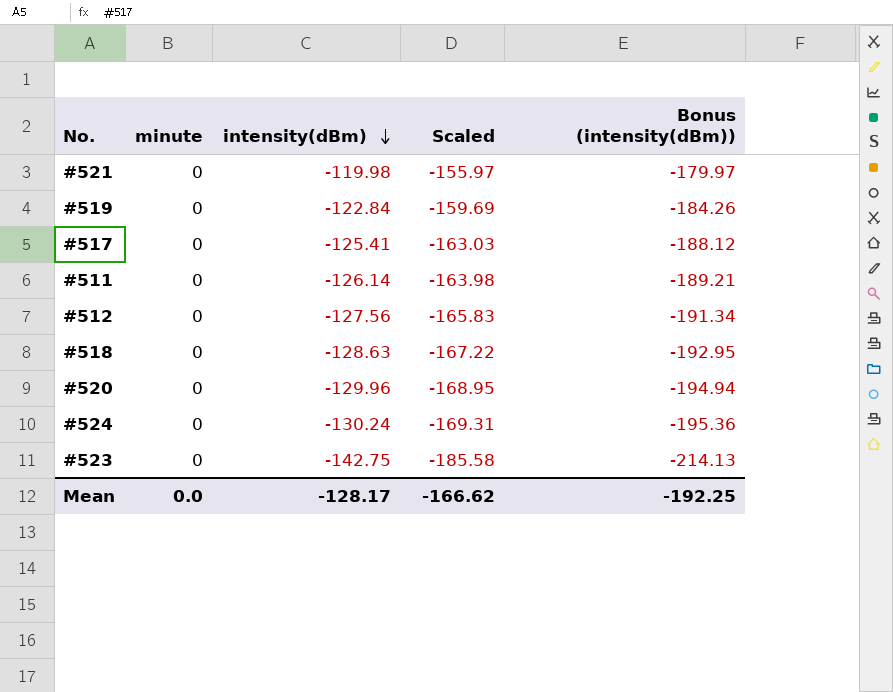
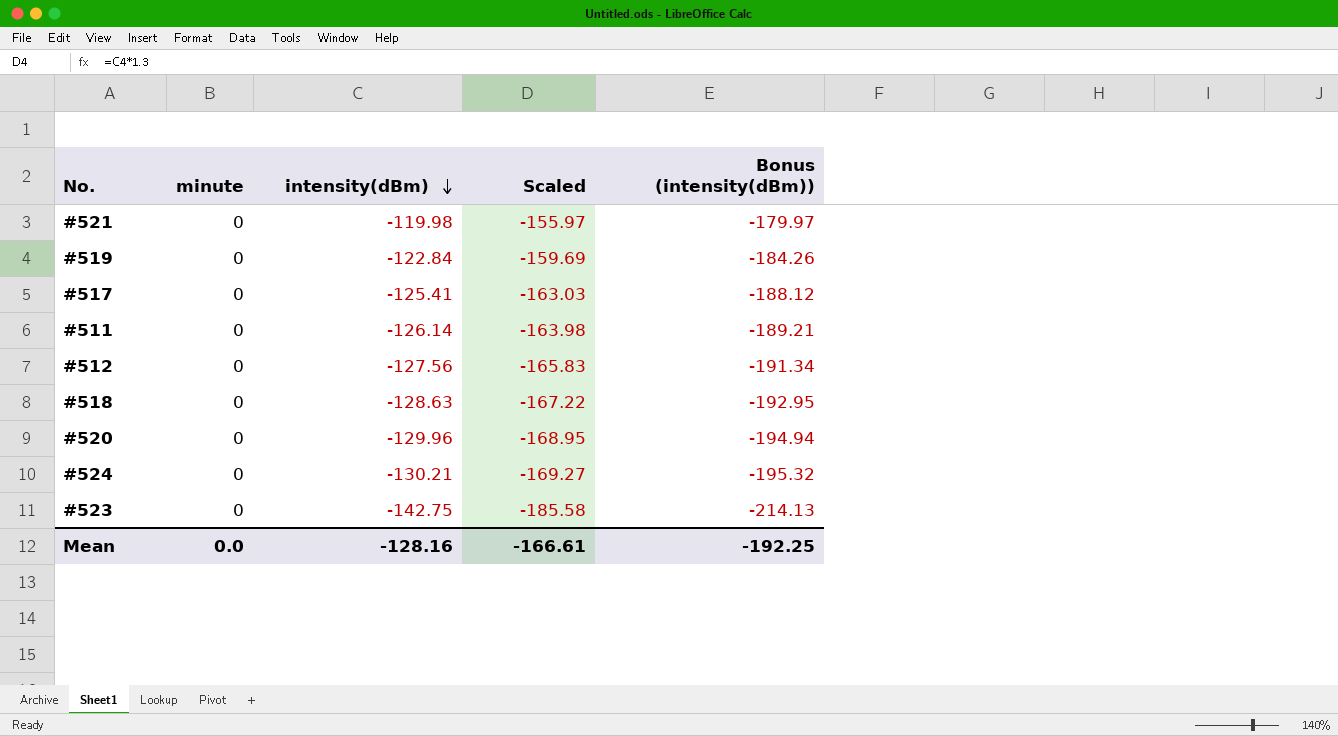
#524 | intensity(dBm): -130.24 -> -130.21
#524 | Scaled: -169.31 -> -169.27
#524 | Bonus (intensity(dBm)): -195.36 -> -195.32
Mean | intensity(dBm): -128.17 -> -128.16
Mean | Scaled: -166.62 -> -166.61

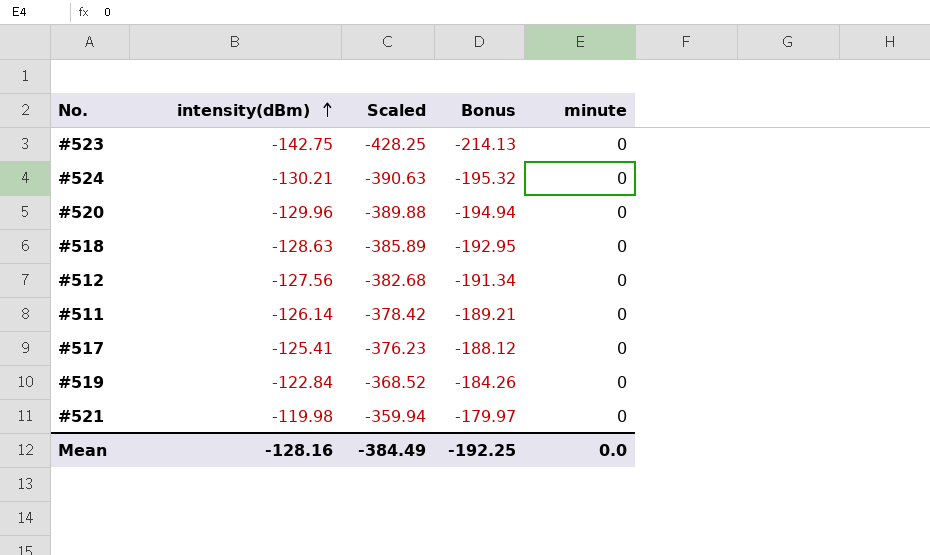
row order: intensity(dBm) descending -> intensity(dBm) ascending
column Scaled | formula: [intensity(dBm)] * 1.3 -> [intensity(dBm)] * 3
column name: Bonus (intensity(dBm)) -> Bonus
column minute | position: 2 -> 5
Mean | Scaled: -166.61 -> -384.49

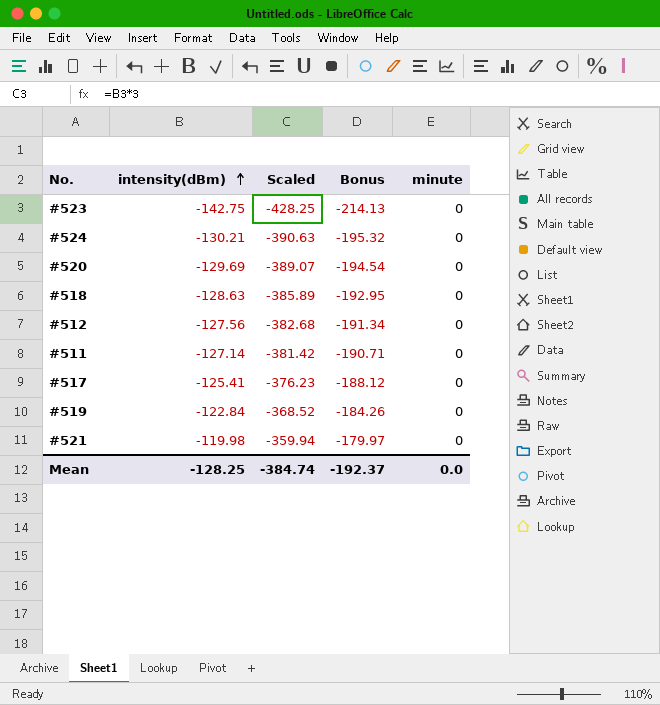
#520 | intensity(dBm): -129.96 -> -129.69
#520 | Scaled: -389.88 -> -389.07
#520 | Bonus: -194.94 -> -194.54
#511 | intensity(dBm): -126.14 -> -127.14
#511 | Scaled: -378.42 -> -381.42
#511 | Bonus: -189.21 -> -190.71
Mean | intensity(dBm): -128.16 -> -128.25
Mean | Scaled: -384.49 -> -384.74
Mean | Bonus: -192.25 -> -192.37

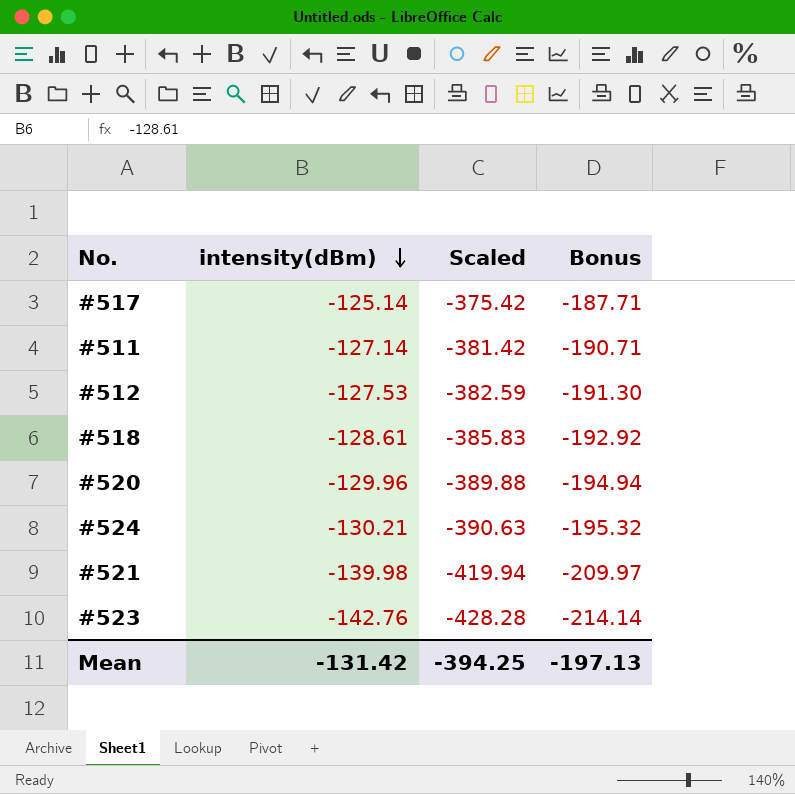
row order: intensity(dBm) ascending -> intensity(dBm) descending
column minute | position: 5 -> none
row #519: -122.84 | -368.52 | -184.26 | 0 -> none
#517 | intensity(dBm): -125.41 -> -125.14
#517 | Scaled: -376.23 -> -375.42
#517 | Bonus: -188.12 -> -187.71
#512 | intensity(dBm): -127.56 -> -127.53
#512 | Scaled: -382.68 -> -382.59
#512 | Bonus: -191.34 -> -191.30
#518 | intensity(dBm): -128.63 -> -128.61
#518 | Scaled: -385.89 -> -385.83
#518 | Bonus: -192.95 -> -192.92
#520 | intensity(dBm): -129.69 -> -129.96
#520 | Scaled: -389.07 -> -389.88
#520 | Bonus: -194.54 -> -194.94
#521 | intensity(dBm): -119.98 -> -139.98
#521 | Scaled: -359.94 -> -419.94
#521 | Bonus: -179.97 -> -209.97
#523 | intensity(dBm): -142.75 -> -142.76
#523 | Scaled: -428.25 -> -428.28
#523 | Bonus: -214.13 -> -214.14
Mean | intensity(dBm): -128.25 -> -131.42
Mean | Scaled: -384.74 -> -394.25
Mean | Bonus: -192.37 -> -197.13

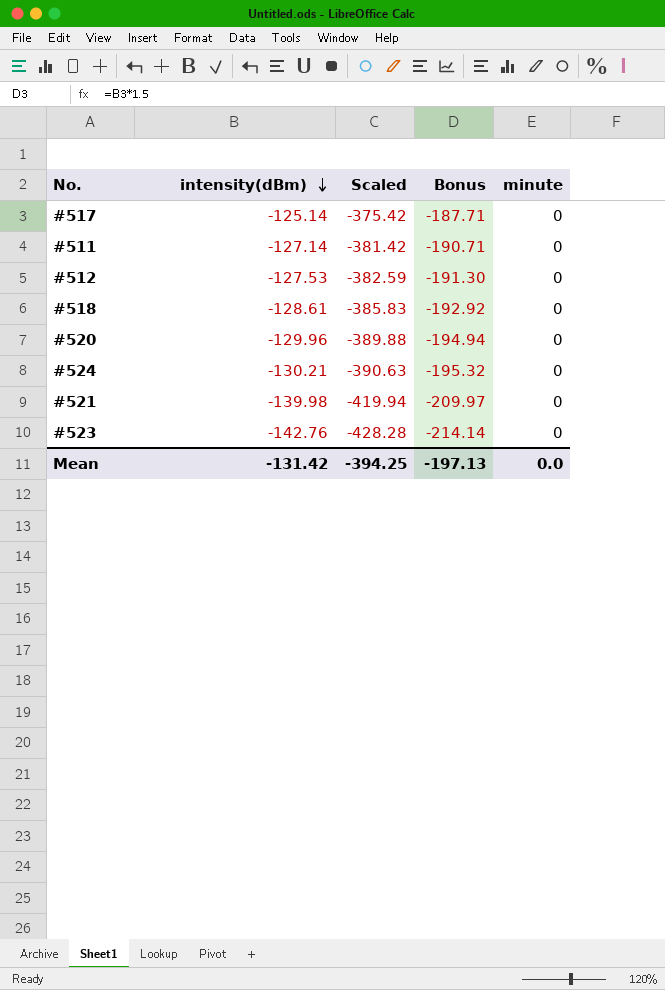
column minute | position: none -> 5

